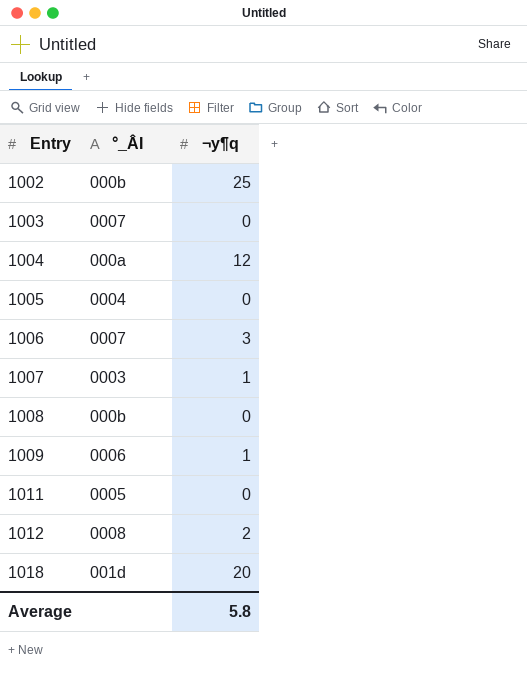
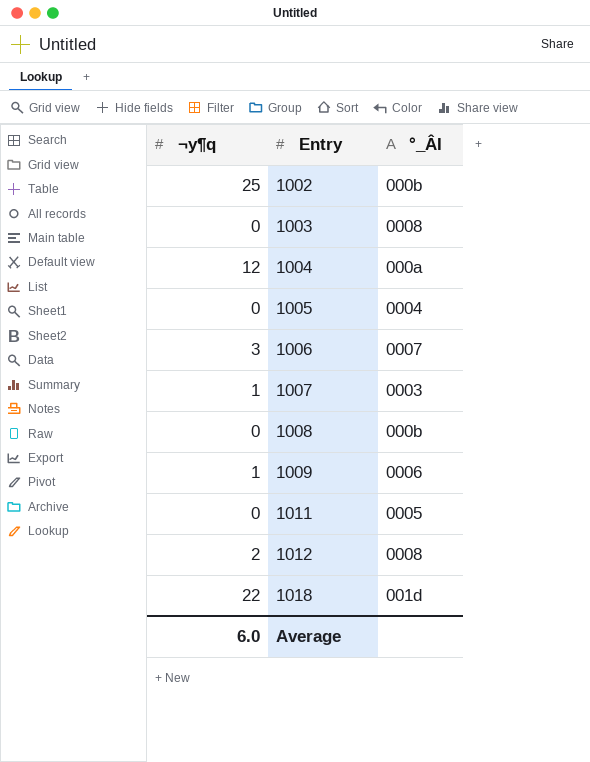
column ¬y¶q | position: 3 -> 1
1003 | °_ÂI: 0007 -> 0008
1018 | ¬y¶q: 20 -> 22
Average | ¬y¶q: 5.8 -> 6.0

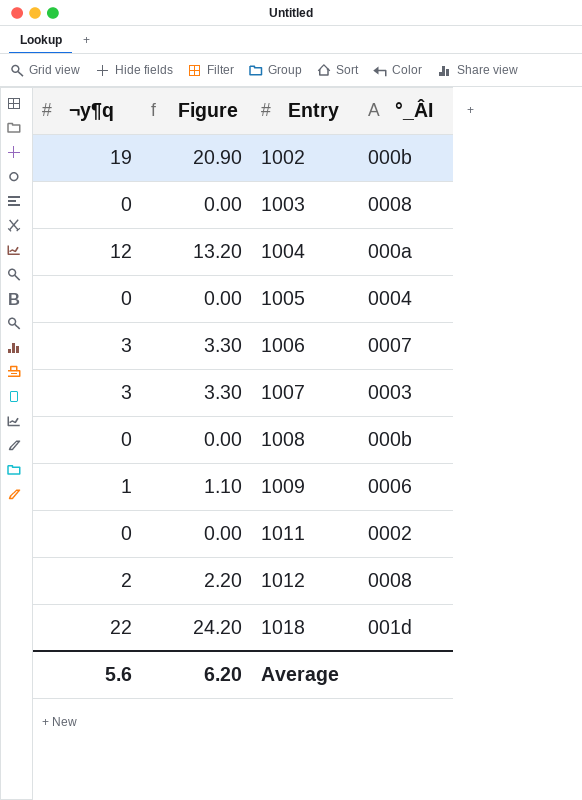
column Figure | formula: none -> [¬y¶q] * 1.1
1002 | ¬y¶q: 25 -> 19
1007 | ¬y¶q: 1 -> 3
1011 | °_ÂI: 0005 -> 0002
Average | ¬y¶q: 6.0 -> 5.6

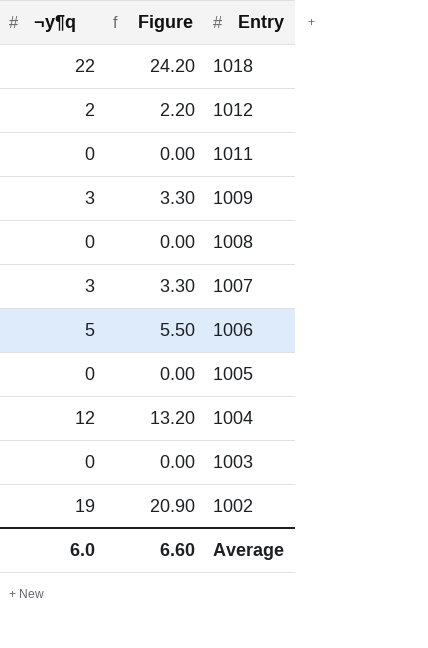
row order: Entry ascending -> Entry descending
column °_ÂI | position: 4 -> none
1009 | ¬y¶q: 1 -> 3
1009 | Figure: 1.10 -> 3.30
1006 | ¬y¶q: 3 -> 5
1006 | Figure: 3.30 -> 5.50
Average | ¬y¶q: 5.6 -> 6.0
Average | Figure: 6.20 -> 6.60

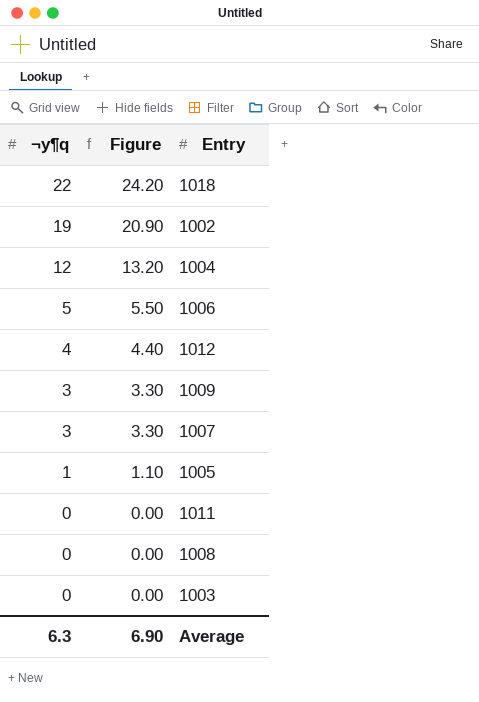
row order: Entry descending -> ¬y¶q descending
1012 | ¬y¶q: 2 -> 4
1012 | Figure: 2.20 -> 4.40
1005 | ¬y¶q: 0 -> 1
1005 | Figure: 0.00 -> 1.10
Average | ¬y¶q: 6.0 -> 6.3
Average | Figure: 6.60 -> 6.90

